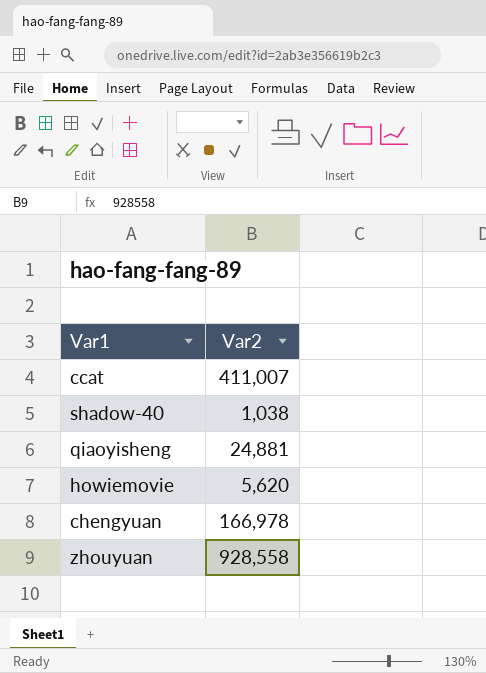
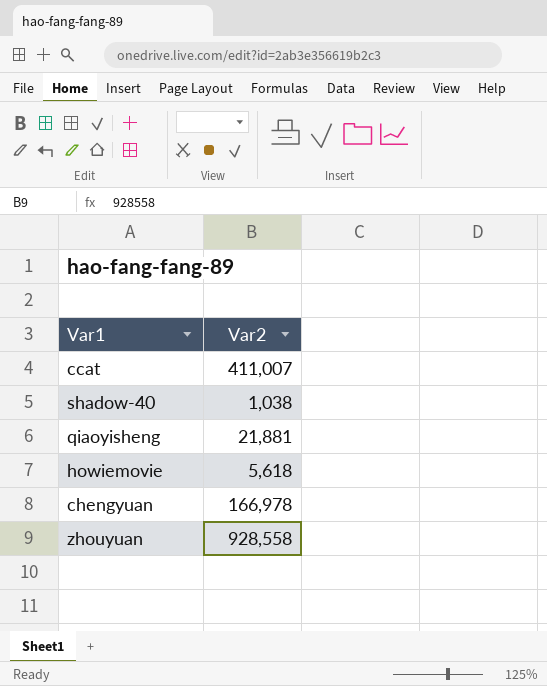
qiaoyisheng | Var2: 24,881 -> 21,881
howiemovie | Var2: 5,620 -> 5,618

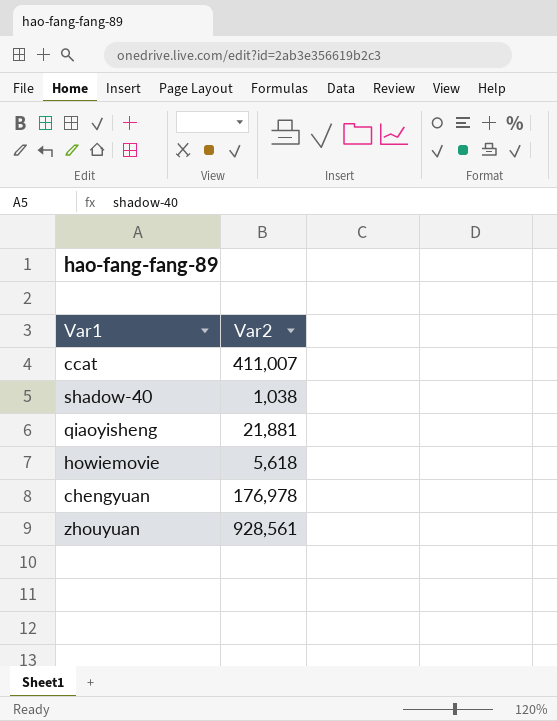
chengyuan | Var2: 166,978 -> 176,978
zhouyuan | Var2: 928,558 -> 928,561

